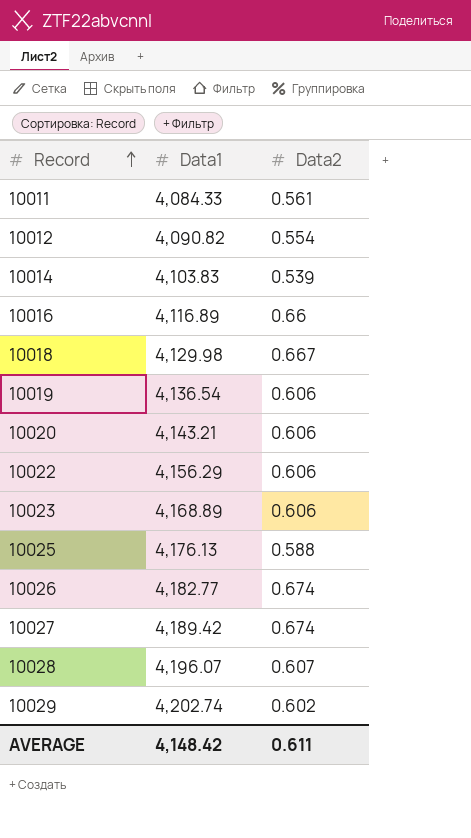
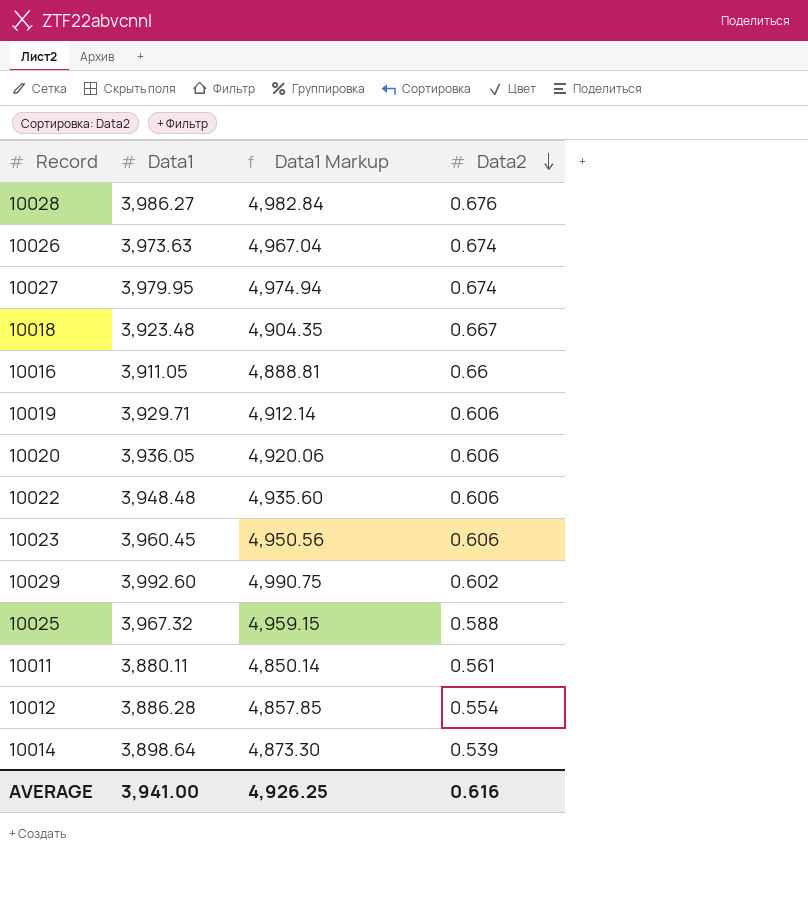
row order: Record ascending -> Data2 descending
column Data1 Markup | formula: none -> [Data1] * 1.25
10028 | Data1: 4,196.07 -> 3,986.27
10028 | Data2: 0.607 -> 0.676
10026 | Data1: 4,182.77 -> 3,973.63
10027 | Data1: 4,189.42 -> 3,979.95
10018 | Data1: 4,129.98 -> 3,923.48
10016 | Data1: 4,116.89 -> 3,911.05
10019 | Data1: 4,136.54 -> 3,929.71
10020 | Data1: 4,143.21 -> 3,936.05
10022 | Data1: 4,156.29 -> 3,948.48
10023 | Data1: 4,168.89 -> 3,960.45
10029 | Data1: 4,202.74 -> 3,992.60
10025 | Data1: 4,176.13 -> 3,967.32
10011 | Data1: 4,084.33 -> 3,880.11
10012 | Data1: 4,090.82 -> 3,886.28
10014 | Data1: 4,103.83 -> 3,898.64
AVERAGE | Data1: 4,148.42 -> 3,941.00
AVERAGE | Data2: 0.611 -> 0.616

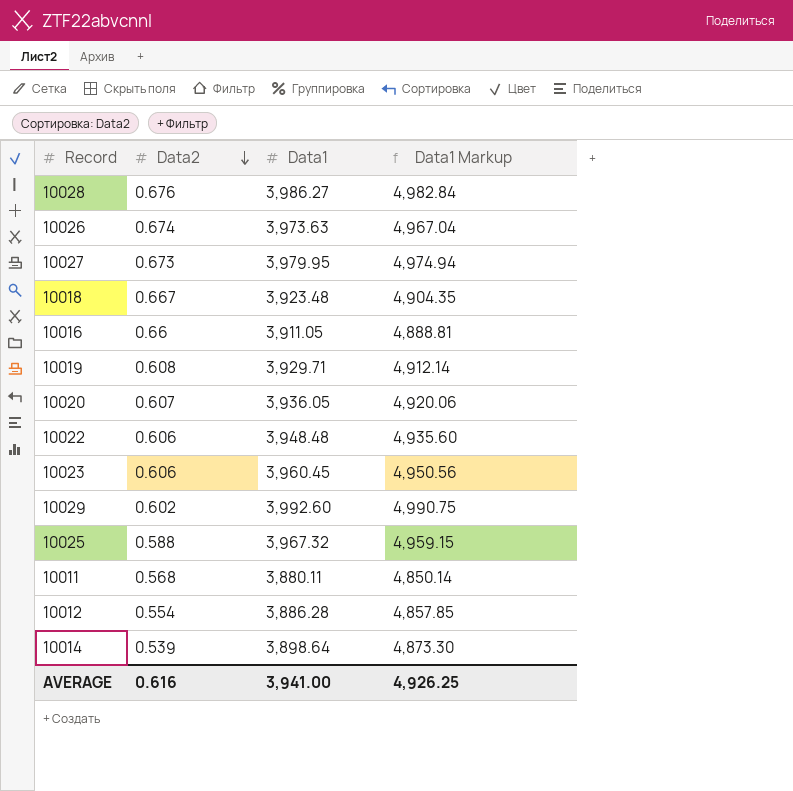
column Data2 | position: 4 -> 2
10027 | Data2: 0.674 -> 0.673
10019 | Data2: 0.606 -> 0.608
10020 | Data2: 0.606 -> 0.607
10011 | Data2: 0.561 -> 0.568

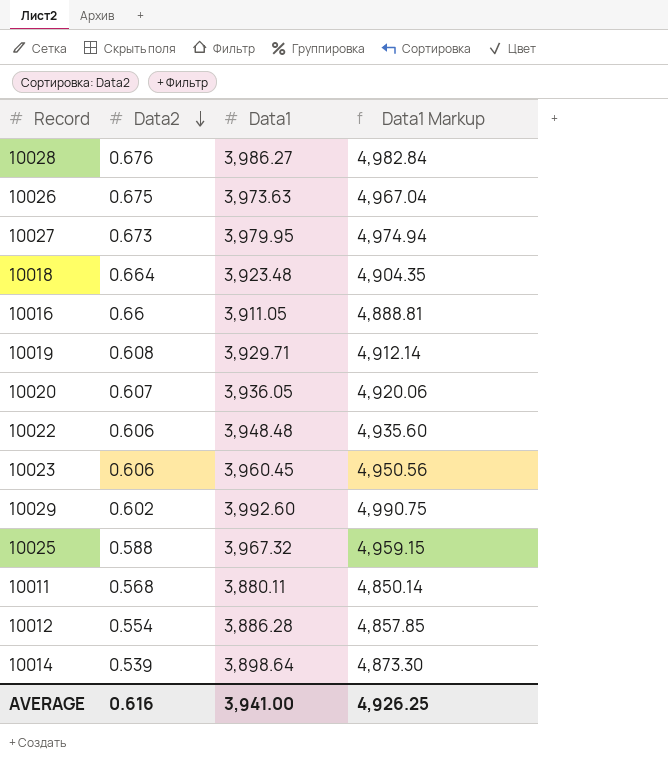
10026 | Data2: 0.674 -> 0.675
10018 | Data2: 0.667 -> 0.664

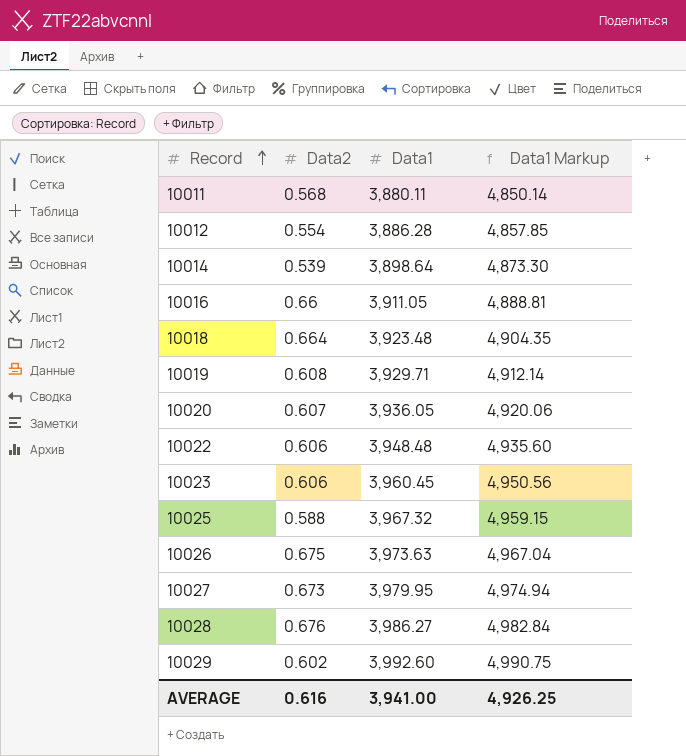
row order: Data2 descending -> Record ascending

